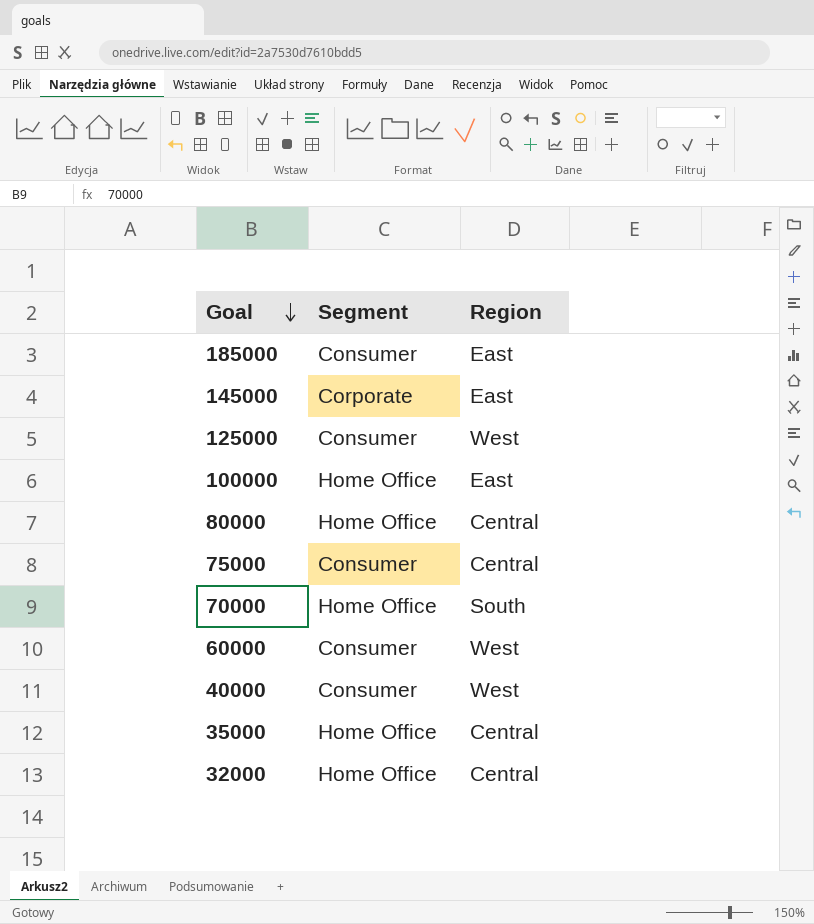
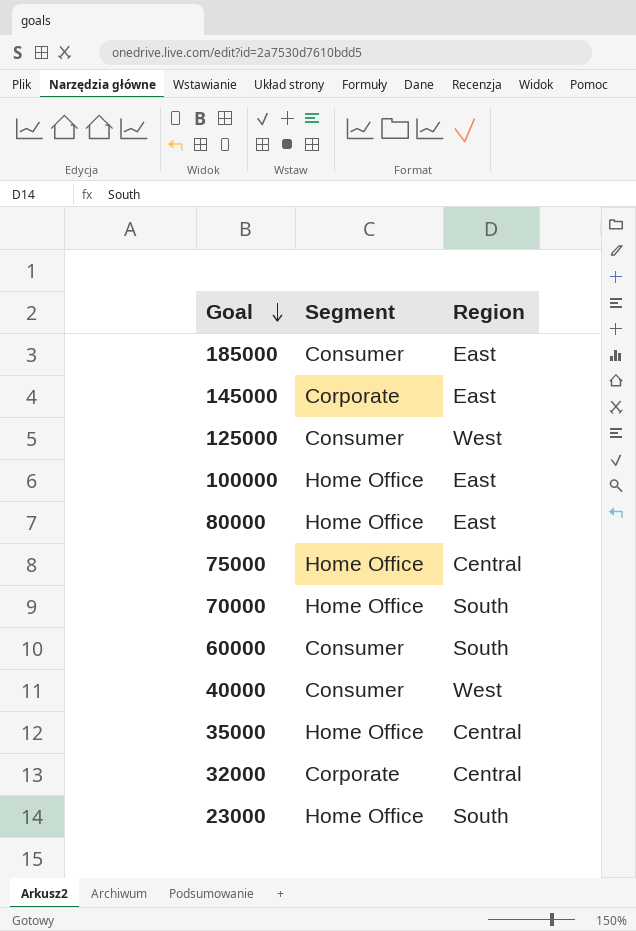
80000 | Region: Central -> East
75000 | Segment: Consumer -> Home Office
60000 | Region: West -> South
32000 | Segment: Home Office -> Corporate
row 23000: none -> Home Office | South

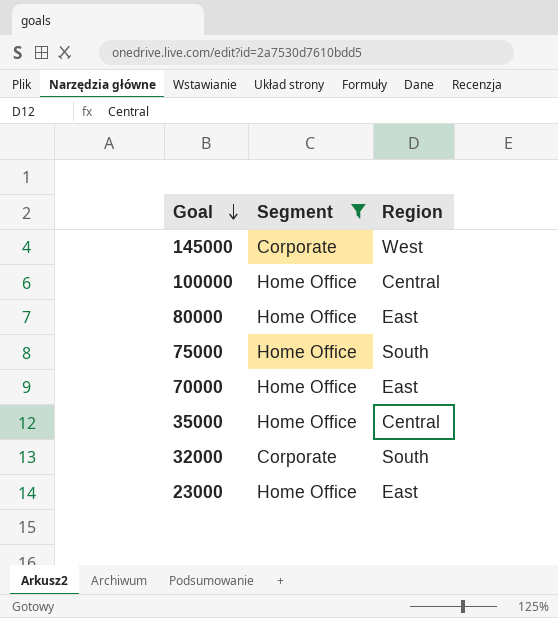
filter: none -> Segment != Consumer
145000 | Region: East -> West
100000 | Region: East -> Central
75000 | Region: Central -> South
70000 | Region: South -> East
32000 | Region: Central -> South
23000 | Region: South -> East

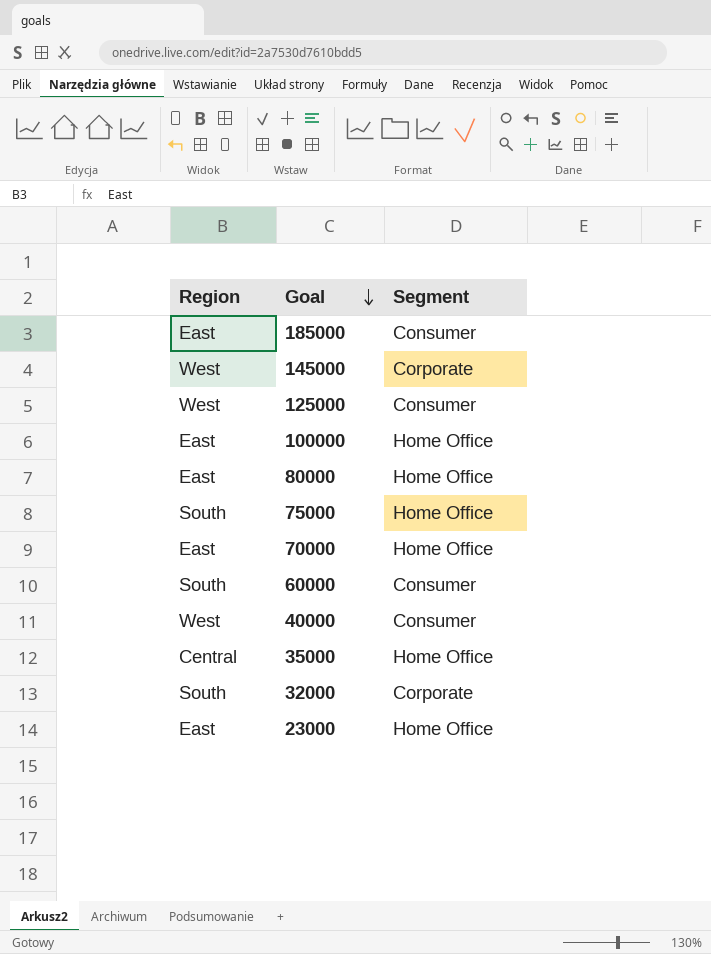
filter: Segment != Consumer -> none
column Region | position: 3 -> 1
100000 | Region: Central -> East

